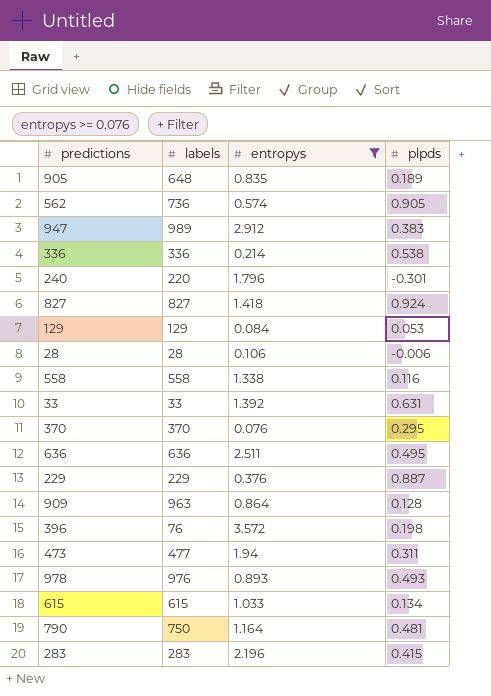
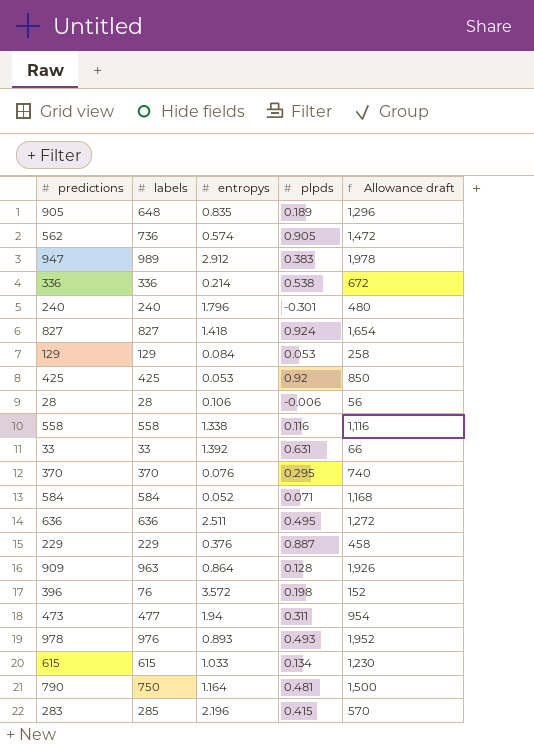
filter: entropys >= 0.076 -> none
column Allowance draft | formula: none -> [labels] * 2
240 | labels: 220 -> 240
283 | labels: 283 -> 285

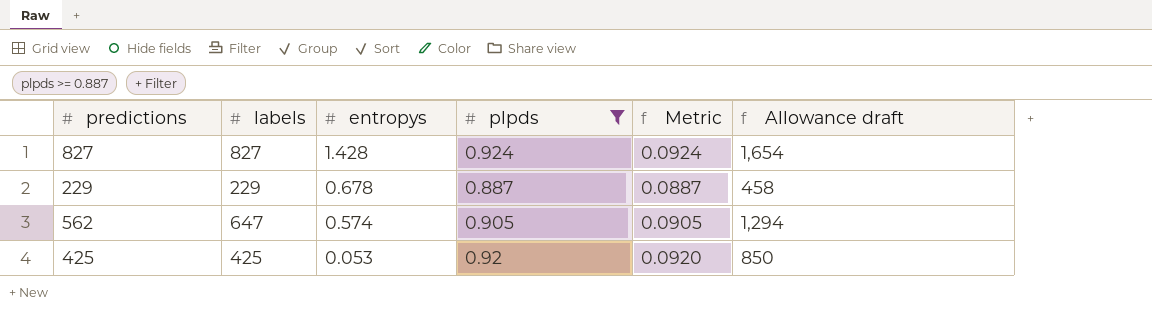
filter: none -> plpds >= 0.887
row order: none -> entropys descending
column Metric | formula: none -> [plpds] * 0.1
827 | entropys: 1.418 -> 1.428
229 | entropys: 0.376 -> 0.678
562 | labels: 736 -> 647
562 | Allowance draft: 1,472 -> 1,294

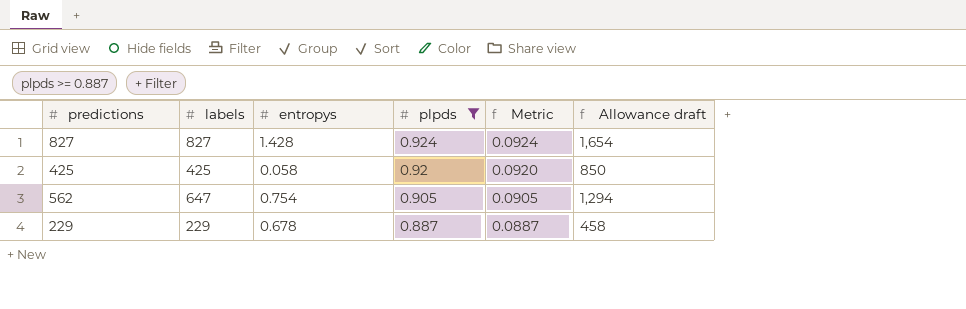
row order: entropys descending -> plpds descending
425 | entropys: 0.053 -> 0.058
562 | entropys: 0.574 -> 0.754

